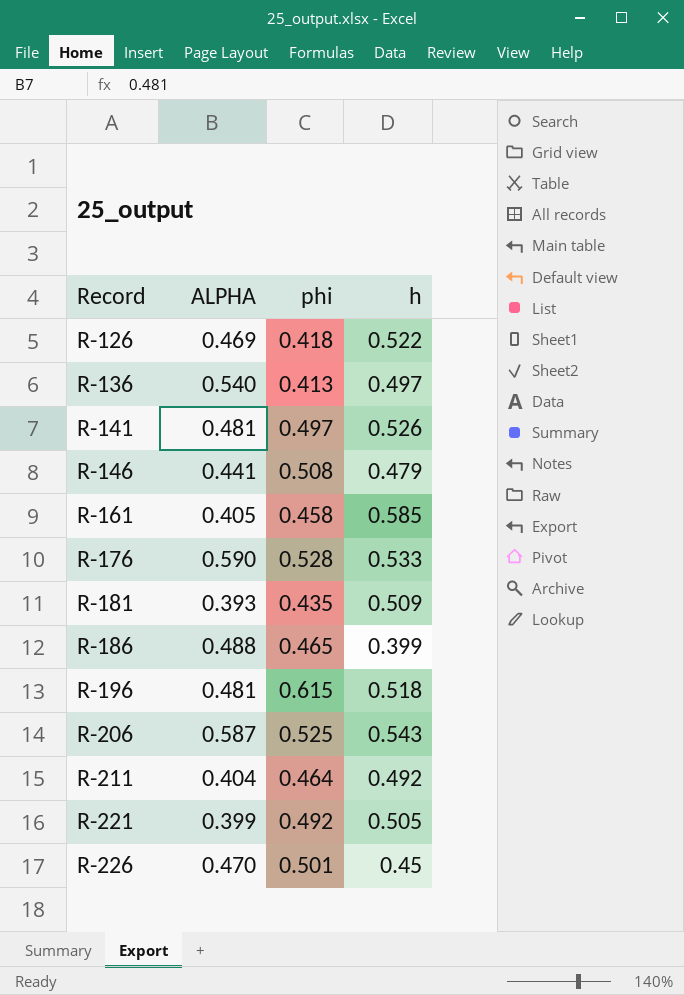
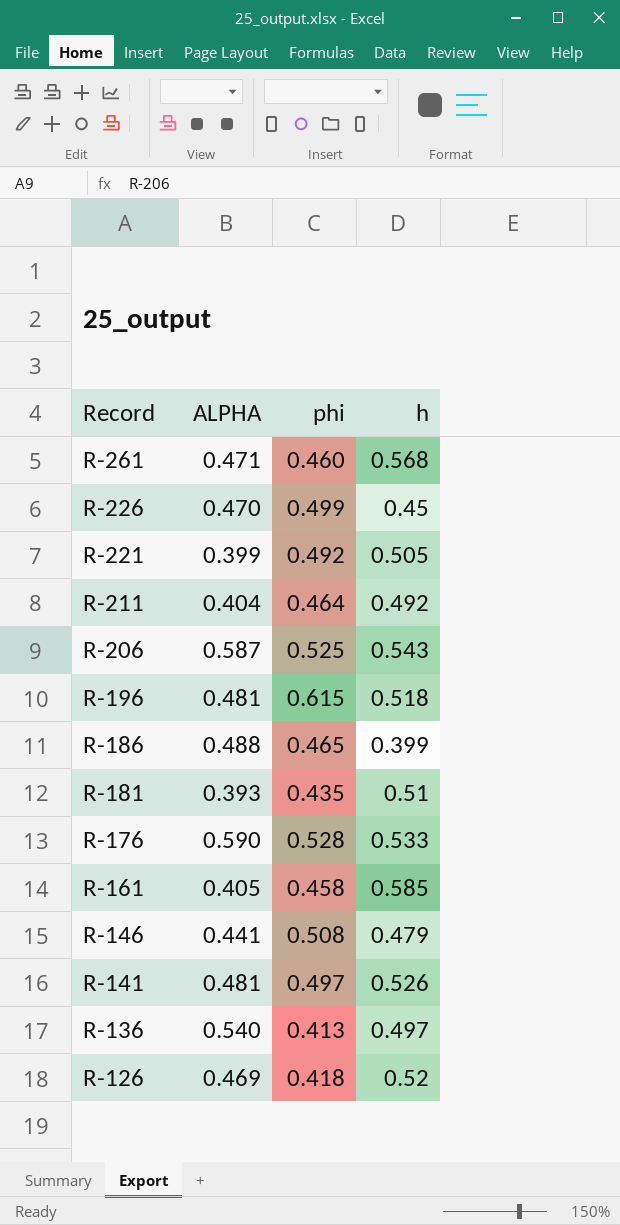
row order: Record ascending -> Record descending
row R-261: none -> 0.471 | 0.460 | 0.568
R-226 | phi: 0.501 -> 0.499
R-181 | h: 0.509 -> 0.51
R-126 | h: 0.522 -> 0.52

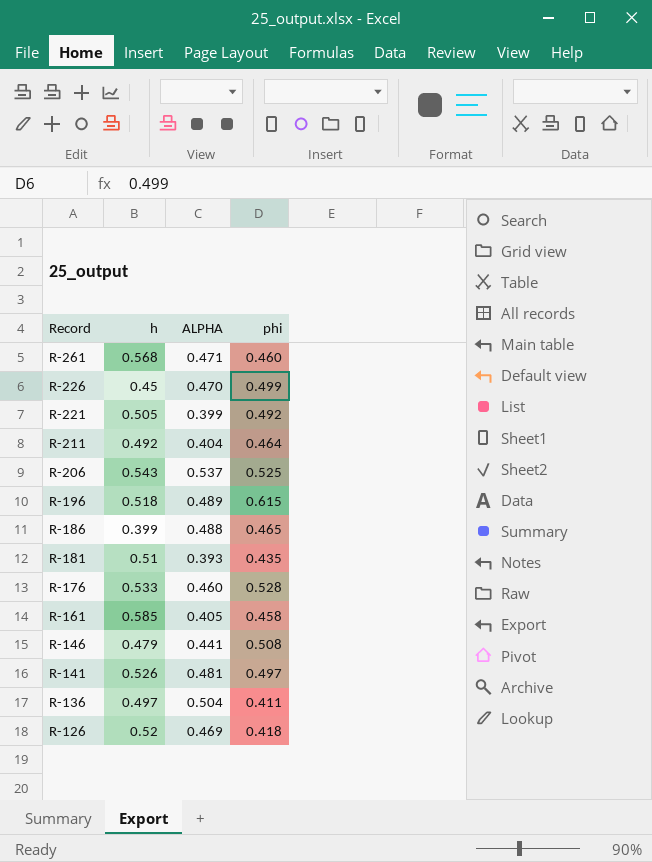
column h | position: 4 -> 2
R-206 | ALPHA: 0.587 -> 0.537
R-196 | ALPHA: 0.481 -> 0.489
R-176 | ALPHA: 0.590 -> 0.460
R-136 | ALPHA: 0.540 -> 0.504
R-136 | phi: 0.413 -> 0.411

